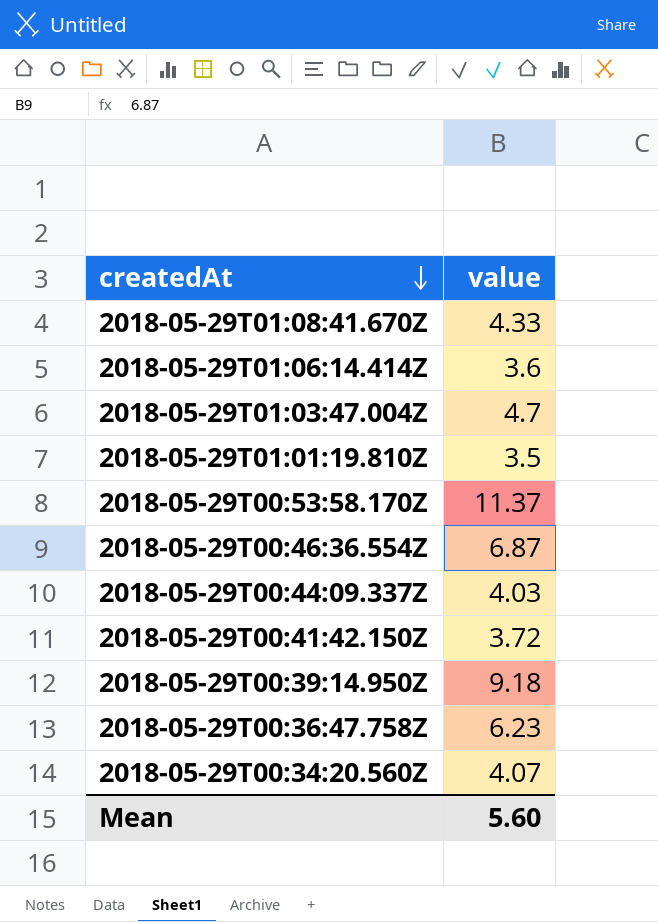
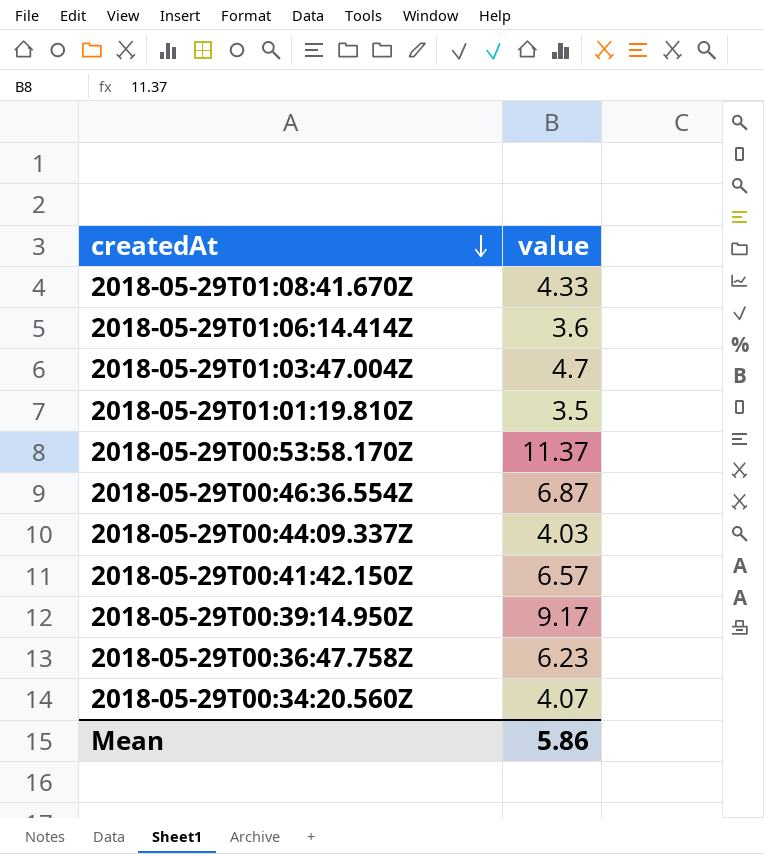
2018-05-29T00:41:42.150Z | value: 3.72 -> 6.57
2018-05-29T00:39:14.950Z | value: 9.18 -> 9.17
Mean | value: 5.60 -> 5.86

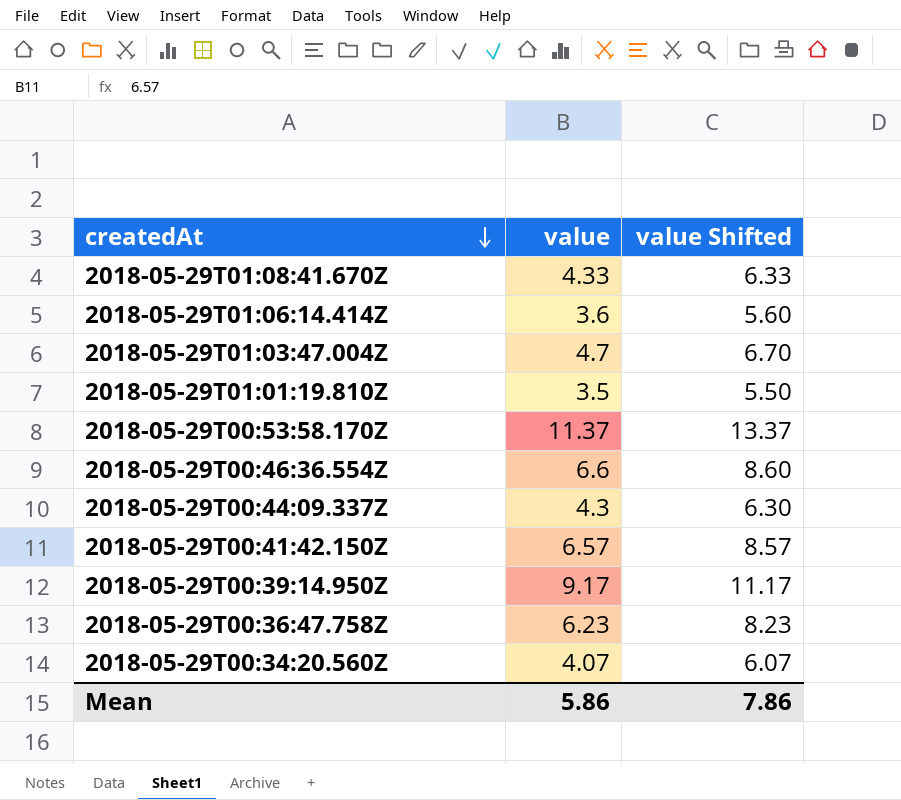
column value Shifted | formula: none -> [value] + 2
2018-05-29T00:46:36.554Z | value: 6.87 -> 6.6
2018-05-29T00:44:09.337Z | value: 4.03 -> 4.3

